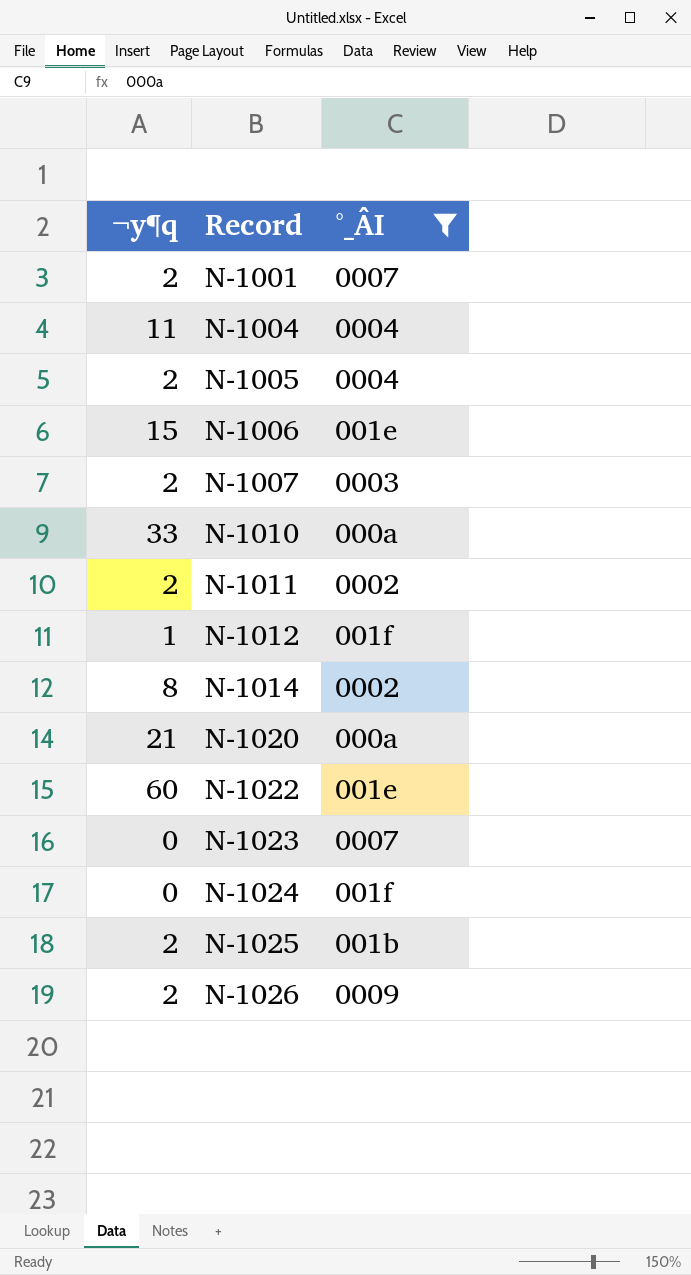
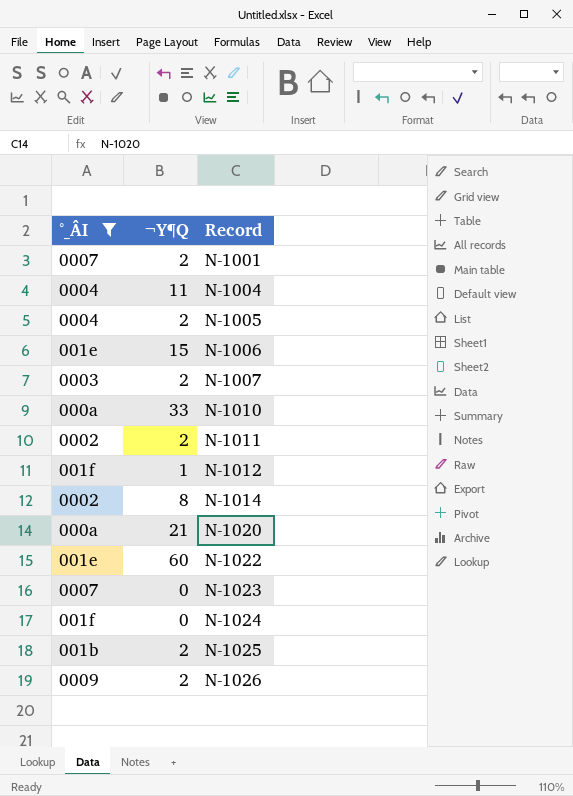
column °_ÂI | position: 3 -> 1
column name: ¬y¶q -> ¬Y¶Q

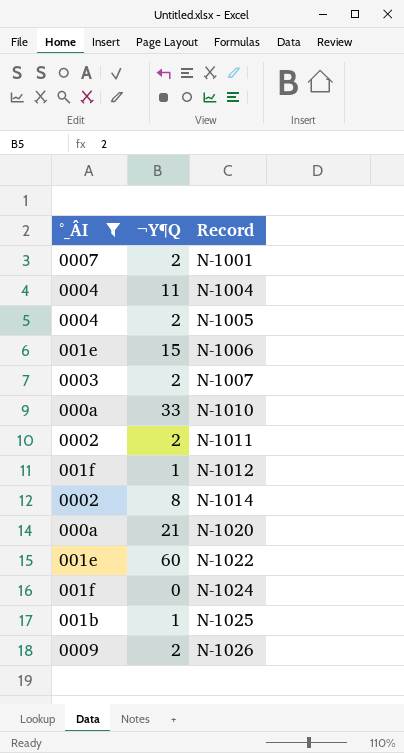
row N-1023: 0007 | 0 -> none
N-1025 | ¬Y¶Q: 2 -> 1

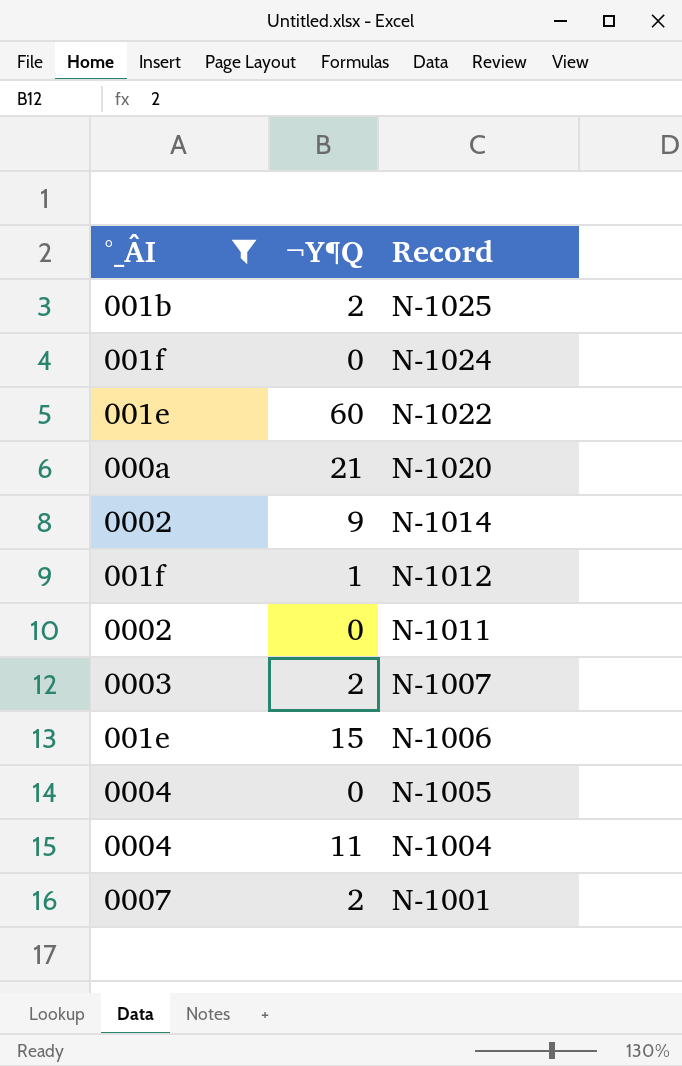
row order: Record ascending -> Record descending
row N-1010: 000a | 33 -> none
row N-1026: 0009 | 2 -> none
N-1025 | ¬Y¶Q: 1 -> 2
N-1014 | ¬Y¶Q: 8 -> 9
N-1011 | ¬Y¶Q: 2 -> 0
N-1005 | ¬Y¶Q: 2 -> 0

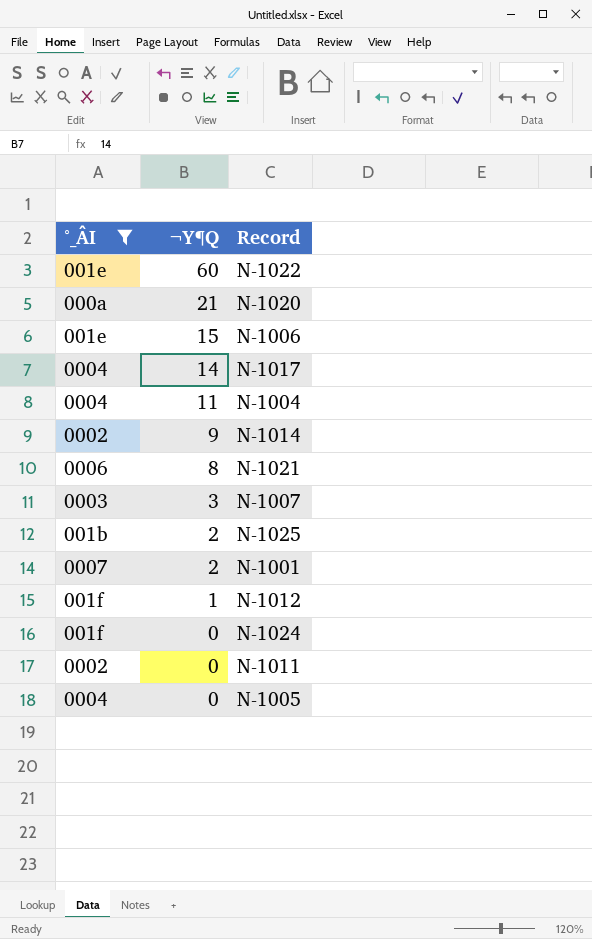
row order: Record descending -> ¬Y¶Q descending
row N-1017: none -> 0004 | 14
row N-1021: none -> 0006 | 8
N-1007 | ¬Y¶Q: 2 -> 3

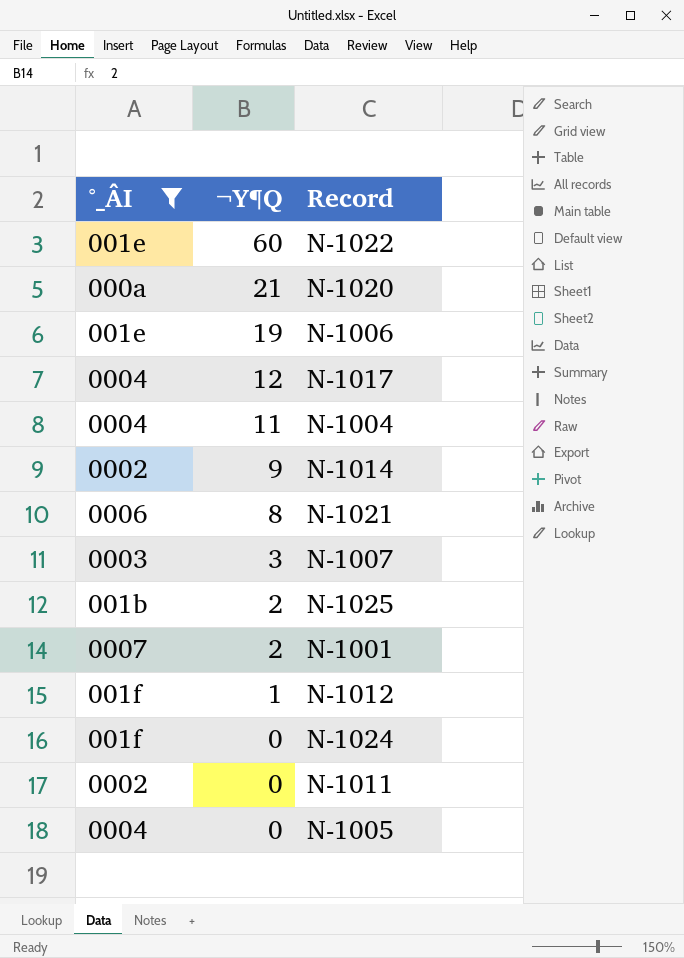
N-1006 | ¬Y¶Q: 15 -> 19
N-1017 | ¬Y¶Q: 14 -> 12

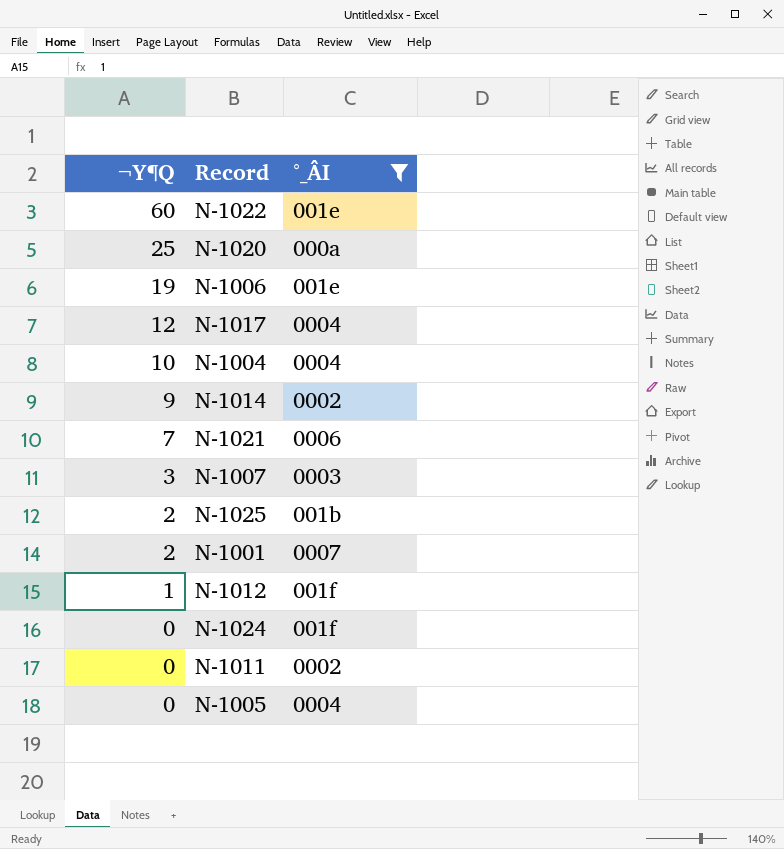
column °_ÂI | position: 1 -> 3
N-1020 | ¬Y¶Q: 21 -> 25
N-1004 | ¬Y¶Q: 11 -> 10
N-1021 | ¬Y¶Q: 8 -> 7

